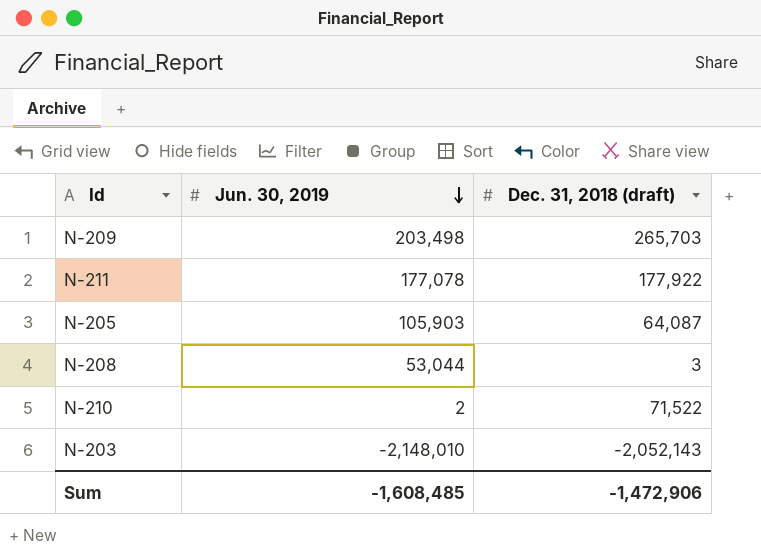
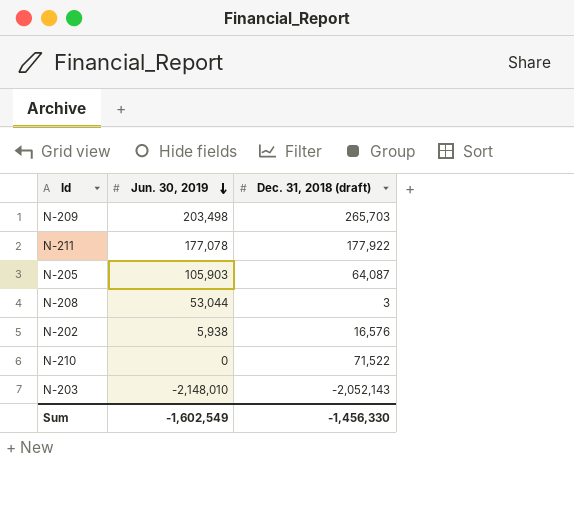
row N-202: none -> 5,938 | 16,576
N-210 | Jun. 30, 2019: 2 -> 0
Sum | Jun. 30, 2019: -1,608,485 -> -1,602,549
Sum | Dec. 31, 2018 (draft): -1,472,906 -> -1,456,330

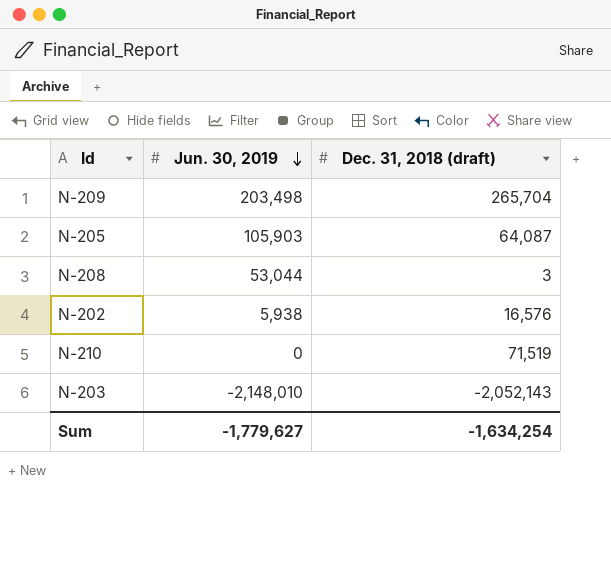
row N-211: 177,078 | 177,922 -> none
N-209 | Dec. 31, 2018 (draft): 265,703 -> 265,704
N-210 | Dec. 31, 2018 (draft): 71,522 -> 71,519
Sum | Jun. 30, 2019: -1,602,549 -> -1,779,627
Sum | Dec. 31, 2018 (draft): -1,456,330 -> -1,634,254

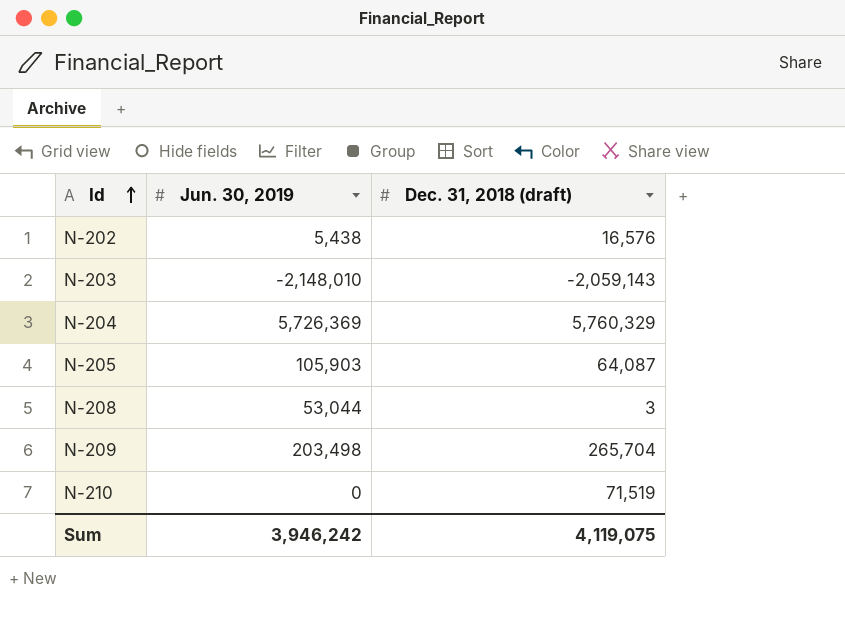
row order: Jun. 30, 2019 descending -> Id ascending
N-202 | Jun. 30, 2019: 5,938 -> 5,438
N-203 | Dec. 31, 2018 (draft): -2,052,143 -> -2,059,143
row N-204: none -> 5,726,369 | 5,760,329
Sum | Jun. 30, 2019: -1,779,627 -> 3,946,242
Sum | Dec. 31, 2018 (draft): -1,634,254 -> 4,119,075

